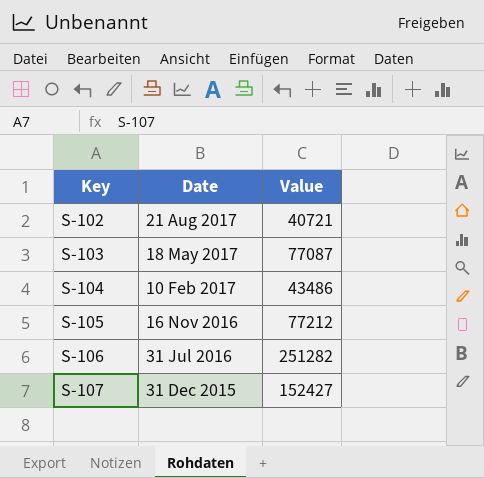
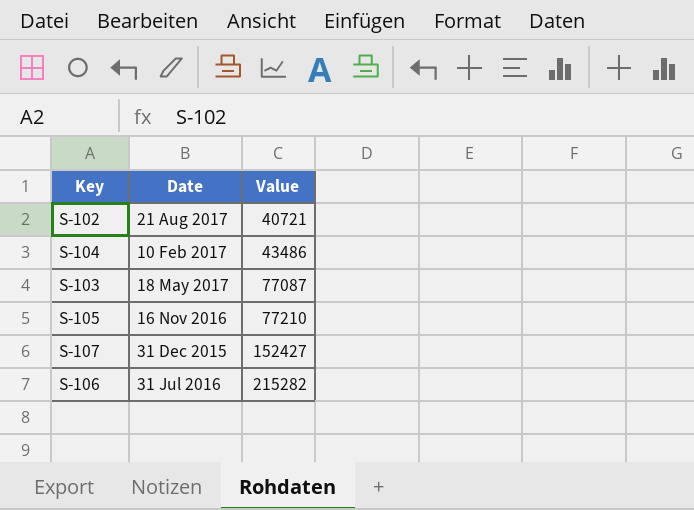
row order: Key ascending -> Value ascending
S-105 | Value: 77212 -> 77210
S-106 | Value: 251282 -> 215282

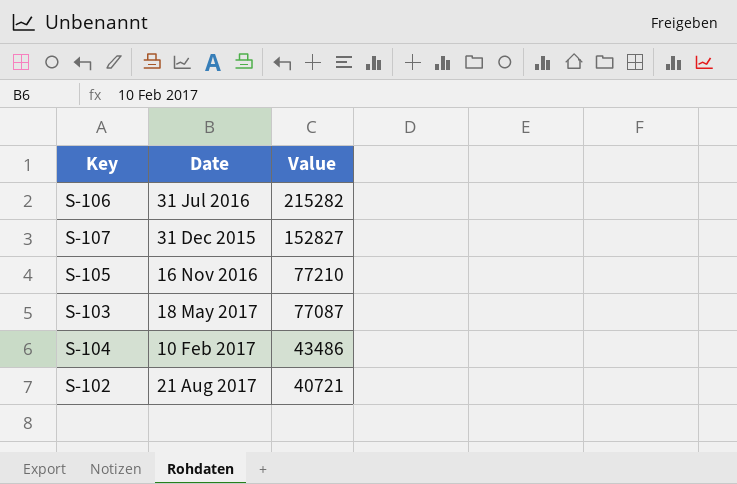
row order: Value ascending -> Value descending
S-107 | Value: 152427 -> 152827

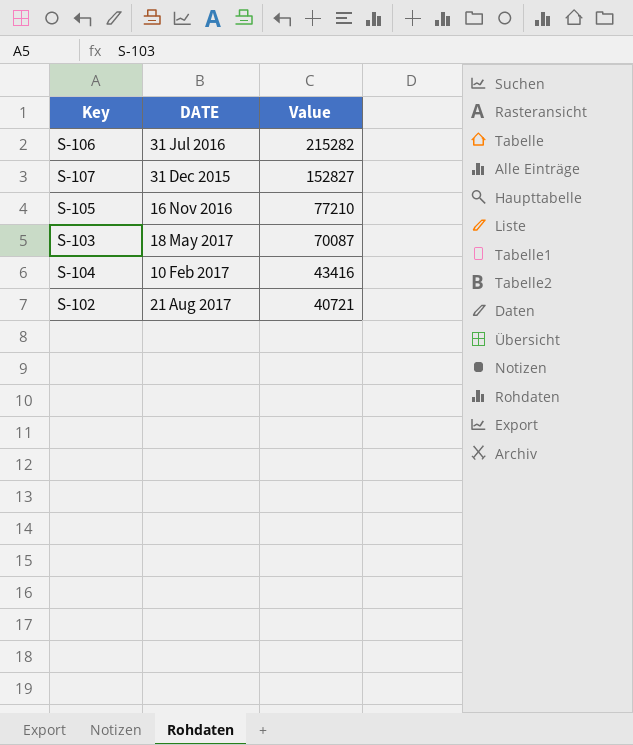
column name: Date -> DATE
S-103 | Value: 77087 -> 70087
S-104 | Value: 43486 -> 43416

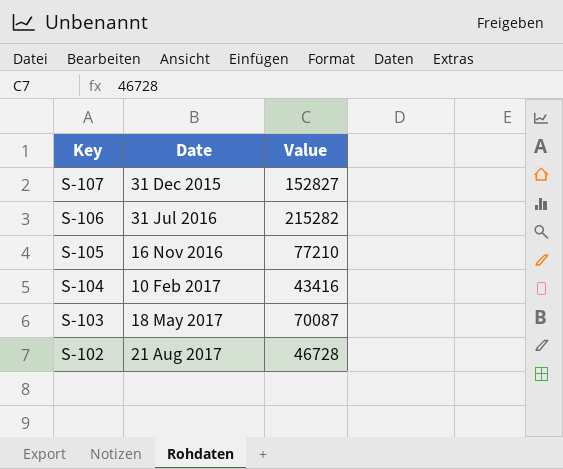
row order: Value descending -> Key descending
column name: DATE -> Date
S-102 | Value: 40721 -> 46728

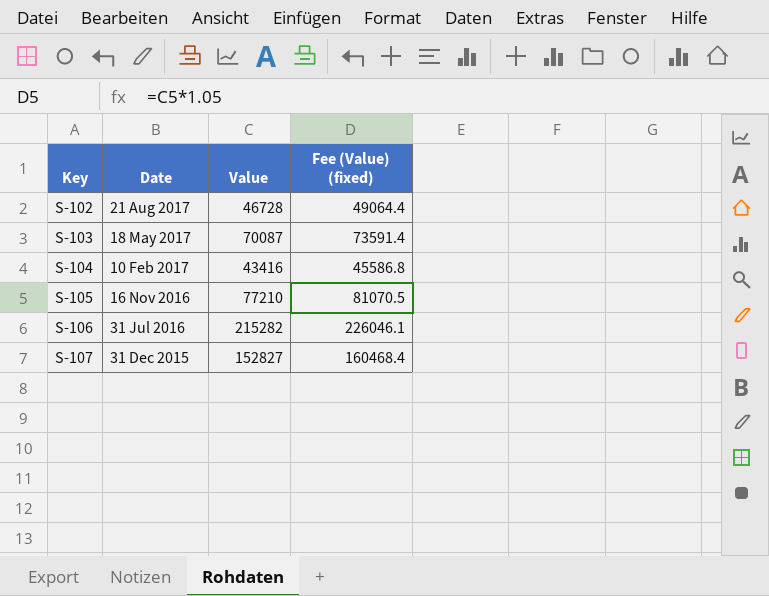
row order: Key descending -> Key ascending
column Fee (Value) (fixed) | formula: none -> [Value] * 1.05

